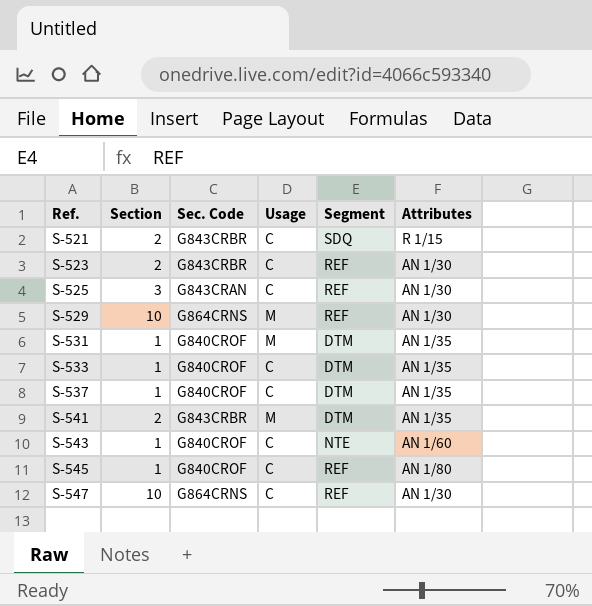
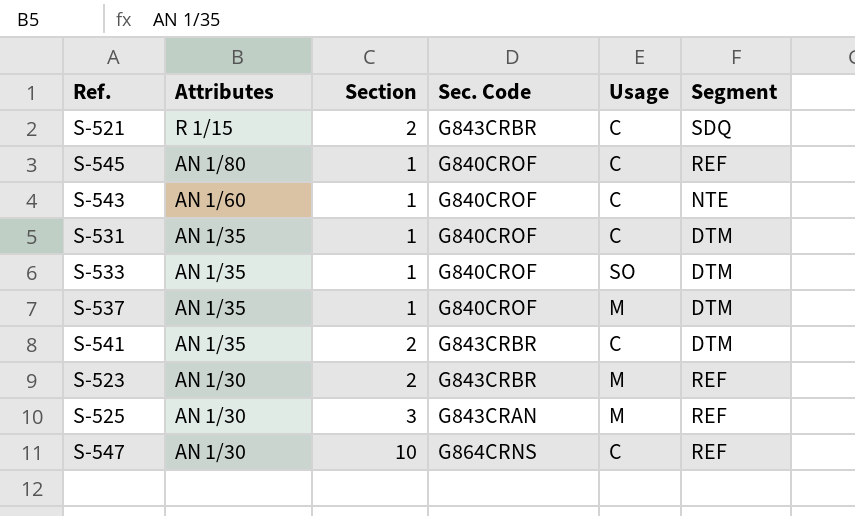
row order: Ref. ascending -> Attributes descending
column Attributes | position: 6 -> 2
row S-529: 10 | G864CRNS | M | REF | AN 1/30 -> none
S-531 | Usage: M -> C
S-533 | Usage: C -> SO
S-537 | Usage: C -> M
S-541 | Usage: M -> C
S-523 | Usage: C -> M
S-525 | Usage: C -> M

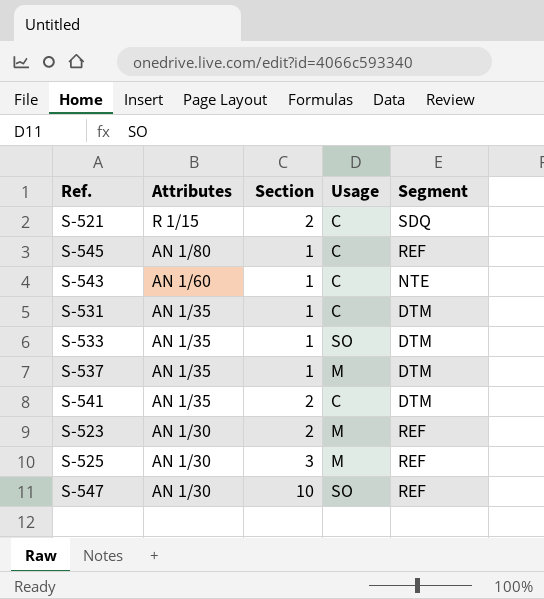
column Sec. Code | position: 4 -> none
S-547 | Usage: C -> SO

